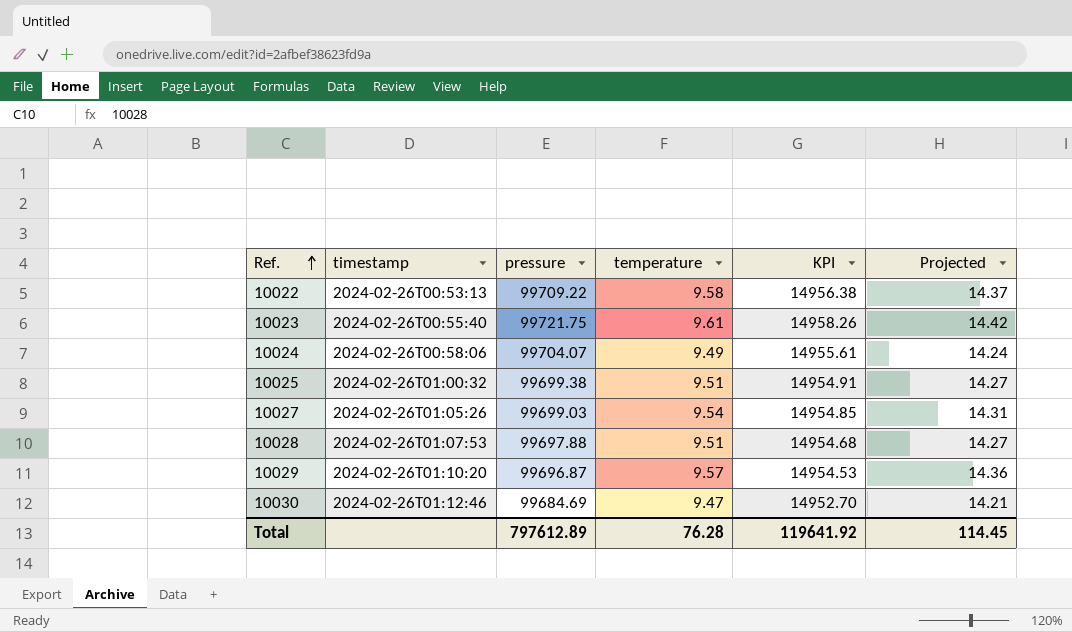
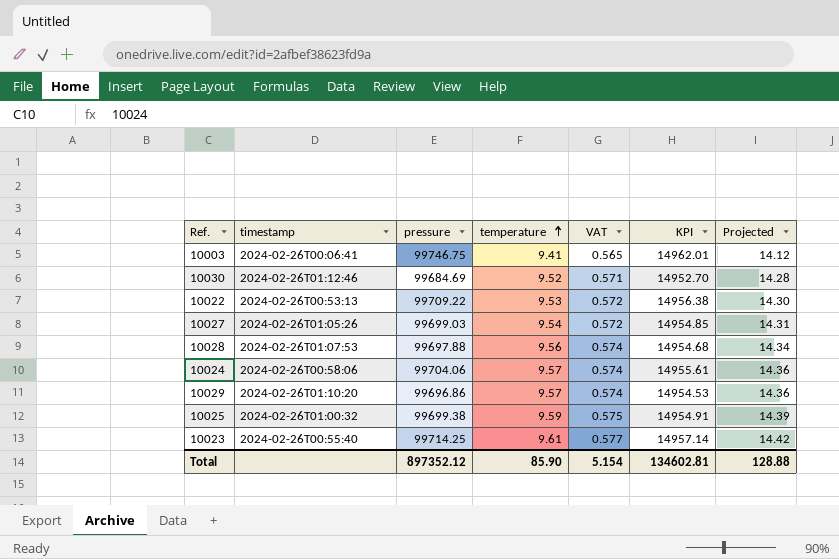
row order: Ref. ascending -> temperature ascending
column VAT | formula: none -> [temperature] * 0.06
row 10003: none -> 2024-02-26T00:06:41 | 99746.75 | 9.41 | 0.565 | 14962.01 | 14.12
10030 | temperature: 9.47 -> 9.52
10030 | Projected: 14.21 -> 14.28
10022 | temperature: 9.58 -> 9.53
10022 | Projected: 14.37 -> 14.30
10028 | temperature: 9.51 -> 9.56
10028 | Projected: 14.27 -> 14.34
10024 | pressure: 99704.07 -> 99704.06
10024 | temperature: 9.49 -> 9.57
10024 | Projected: 14.24 -> 14.36
10029 | pressure: 99696.87 -> 99696.86
10025 | temperature: 9.51 -> 9.59
10025 | Projected: 14.27 -> 14.39
10023 | pressure: 99721.75 -> 99714.25
10023 | KPI: 14958.26 -> 14957.14
Total | pressure: 797612.89 -> 897352.12
Total | temperature: 76.28 -> 85.90
Total | KPI: 119641.92 -> 134602.81
Total | Projected: 114.45 -> 128.88

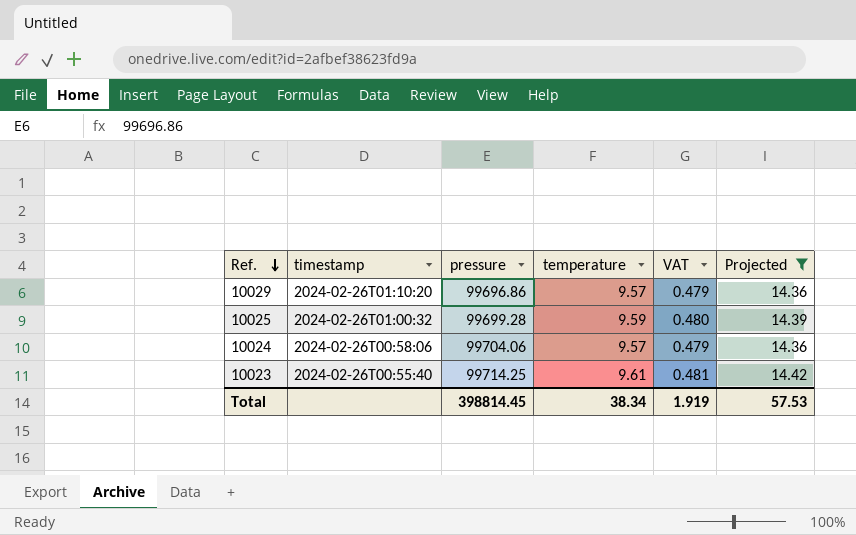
filter: none -> Projected >= 14.36
row order: temperature ascending -> Ref. descending
column KPI | formula: [pressure] * 0.15 -> none
column VAT | formula: [temperature] * 0.06 -> [temperature] * 0.05
10025 | pressure: 99699.38 -> 99699.28
Total | pressure: 897352.12 -> 398814.45
Total | temperature: 85.90 -> 38.34
Total | VAT: 5.154 -> 1.919
Total | Projected: 128.88 -> 57.53

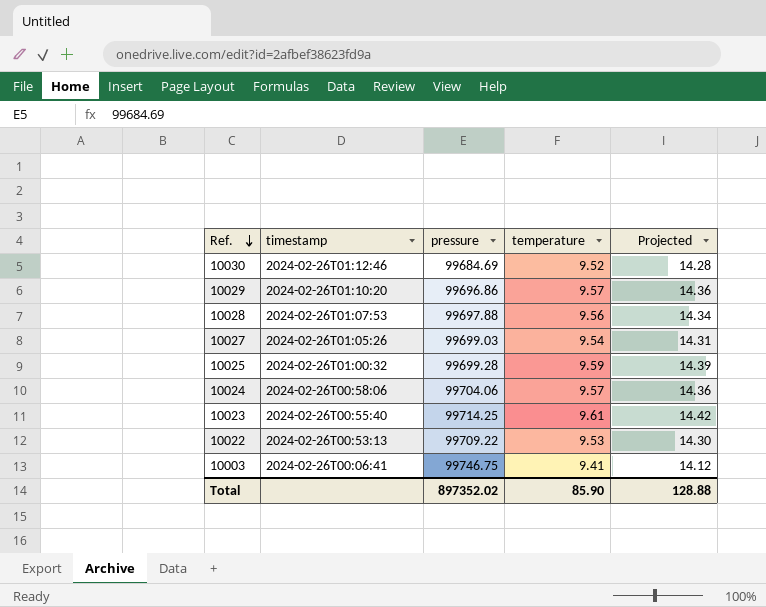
filter: Projected >= 14.36 -> none
column VAT | formula: [temperature] * 0.05 -> none
Total | pressure: 398814.45 -> 897352.02
Total | temperature: 38.34 -> 85.90
Total | Projected: 57.53 -> 128.88

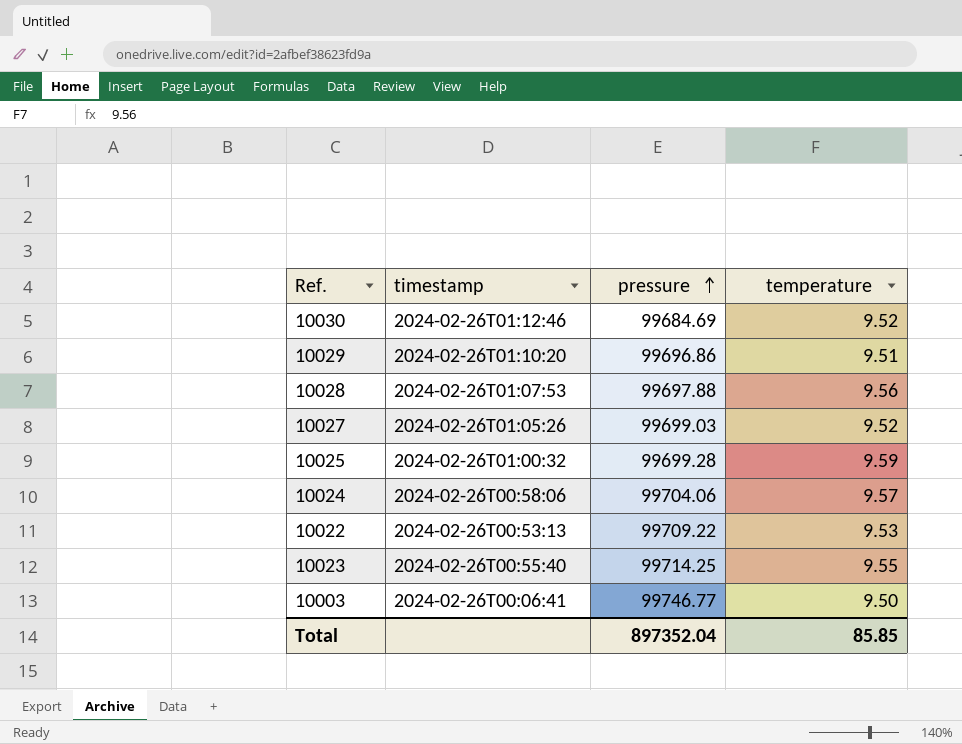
row order: Ref. descending -> pressure ascending
column Projected | formula: [temperature] * 1.5 -> none
10029 | temperature: 9.57 -> 9.51
10027 | temperature: 9.54 -> 9.52
10023 | temperature: 9.61 -> 9.55
10003 | pressure: 99746.75 -> 99746.77
10003 | temperature: 9.41 -> 9.50
Total | pressure: 897352.02 -> 897352.04
Total | temperature: 85.90 -> 85.85

